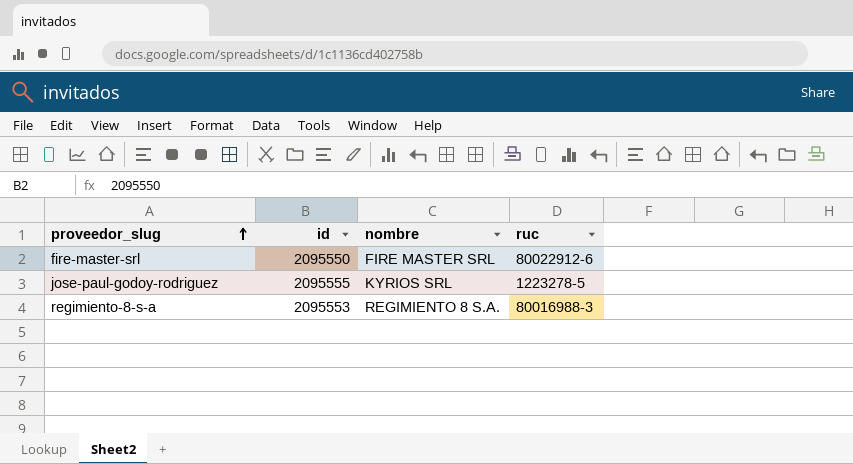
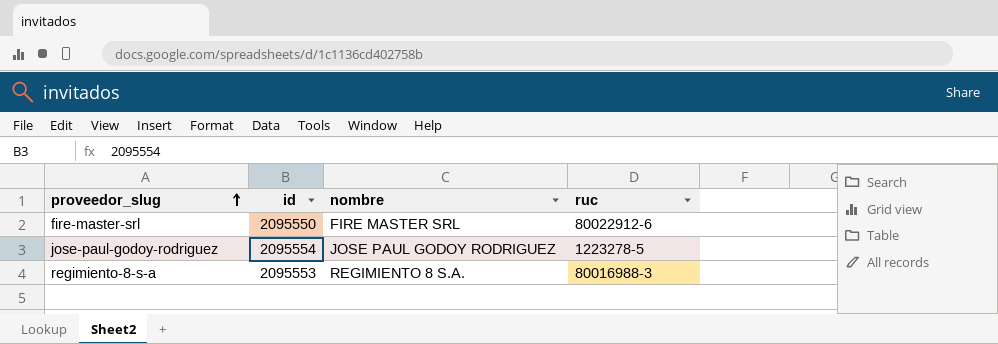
jose-paul-godoy-rodriguez | id: 2095555 -> 2095554
jose-paul-godoy-rodriguez | nombre: KYRIOS SRL -> JOSE PAUL GODOY RODRIGUEZ

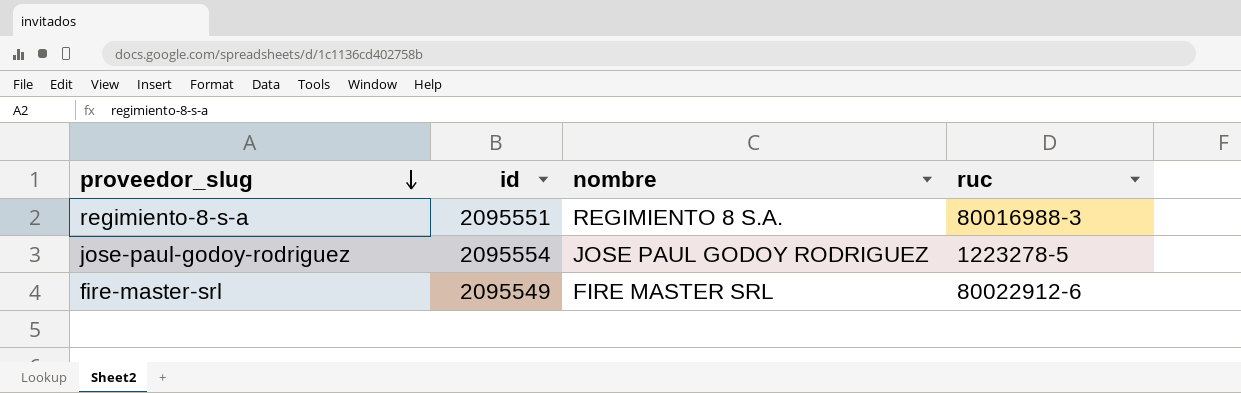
row order: proveedor_slug ascending -> proveedor_slug descending
regimiento-8-s-a | id: 2095553 -> 2095551
fire-master-srl | id: 2095550 -> 2095549

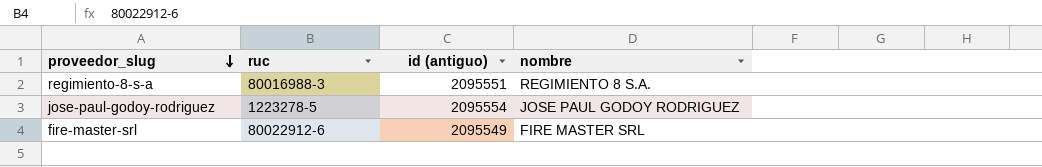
column ruc | position: 4 -> 2
column name: id -> id (antiguo)

